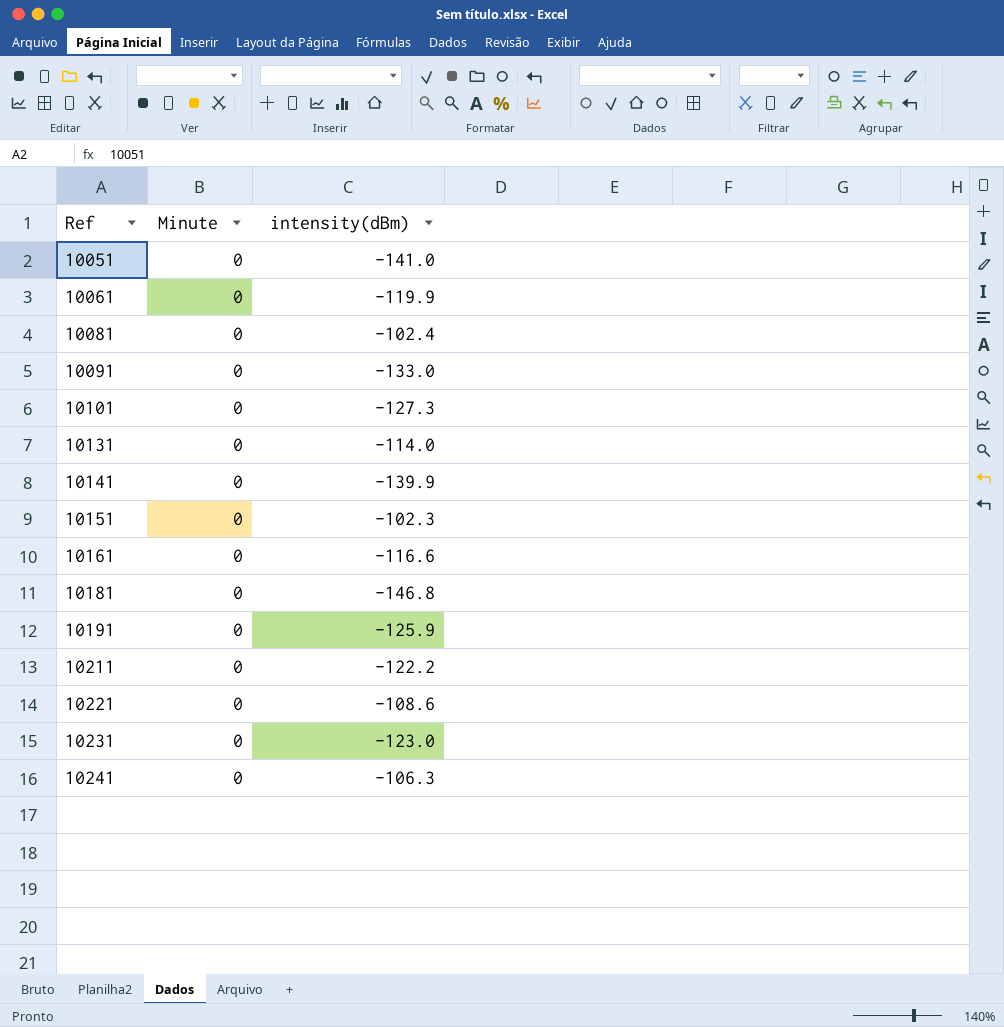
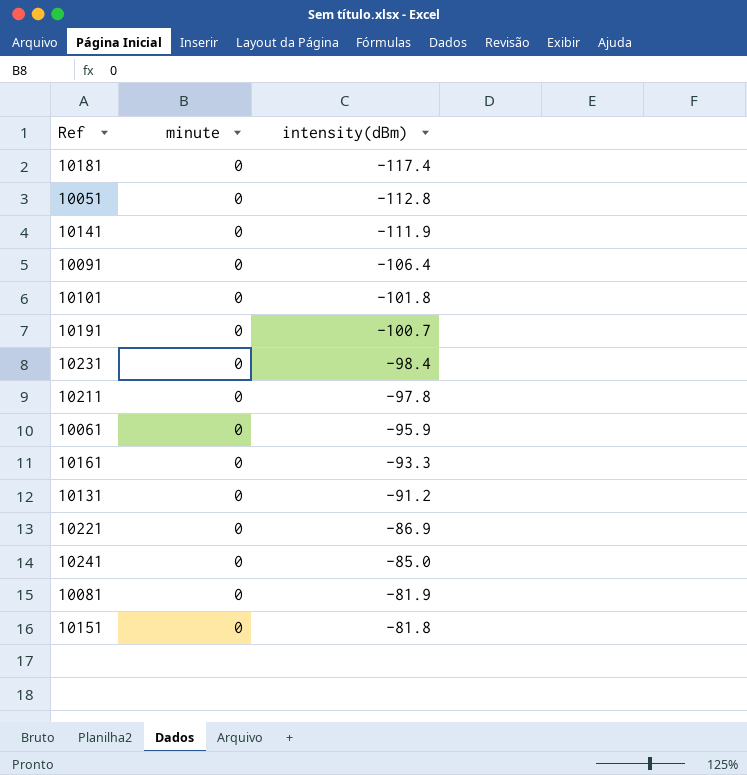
row order: Ref ascending -> intensity(dBm) ascending
column name: Minute -> minute
10181 | intensity(dBm): -146.8 -> -117.4
10051 | intensity(dBm): -141.0 -> -112.8
10141 | intensity(dBm): -139.9 -> -111.9
10091 | intensity(dBm): -133.0 -> -106.4
10101 | intensity(dBm): -127.3 -> -101.8
10191 | intensity(dBm): -125.9 -> -100.7
10231 | intensity(dBm): -123.0 -> -98.4
10211 | intensity(dBm): -122.2 -> -97.8
10061 | intensity(dBm): -119.9 -> -95.9
10161 | intensity(dBm): -116.6 -> -93.3
10131 | intensity(dBm): -114.0 -> -91.2
10221 | intensity(dBm): -108.6 -> -86.9
10241 | intensity(dBm): -106.3 -> -85.0
10081 | intensity(dBm): -102.4 -> -81.9
10151 | intensity(dBm): -102.3 -> -81.8

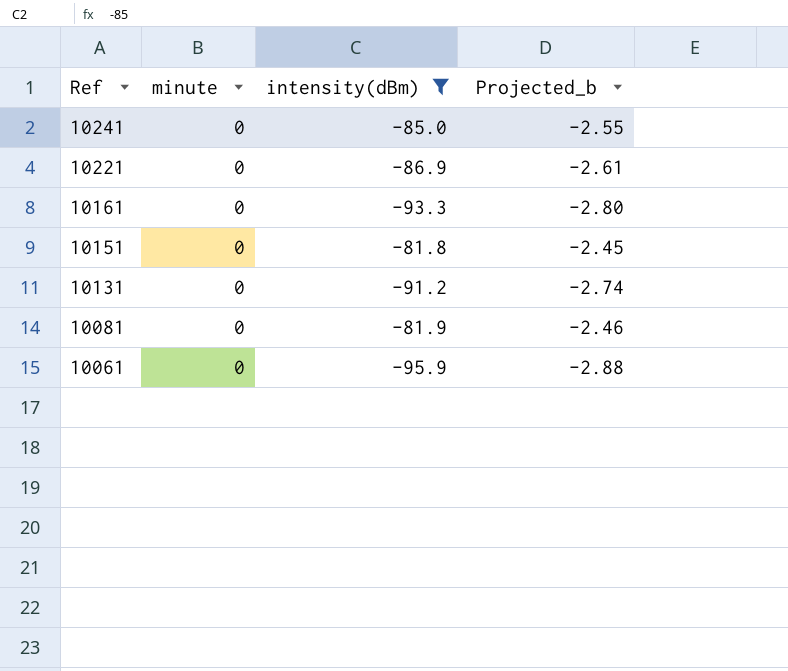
filter: none -> intensity(dBm) >= -95.9
row order: intensity(dBm) ascending -> Ref descending
column Projected_b | formula: none -> [intensity(dBm)] * 0.03

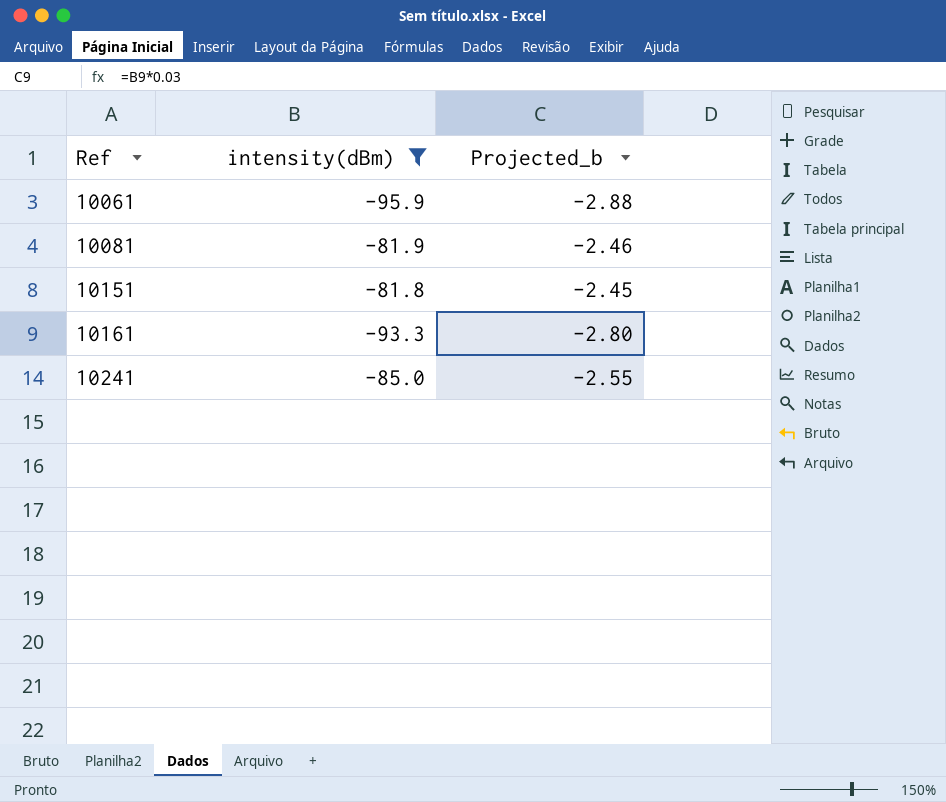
row order: Ref descending -> Ref ascending
column minute | position: 2 -> none
row 10221: 0 | -86.9 | -2.61 -> none
row 10131: 0 | -91.2 | -2.74 -> none

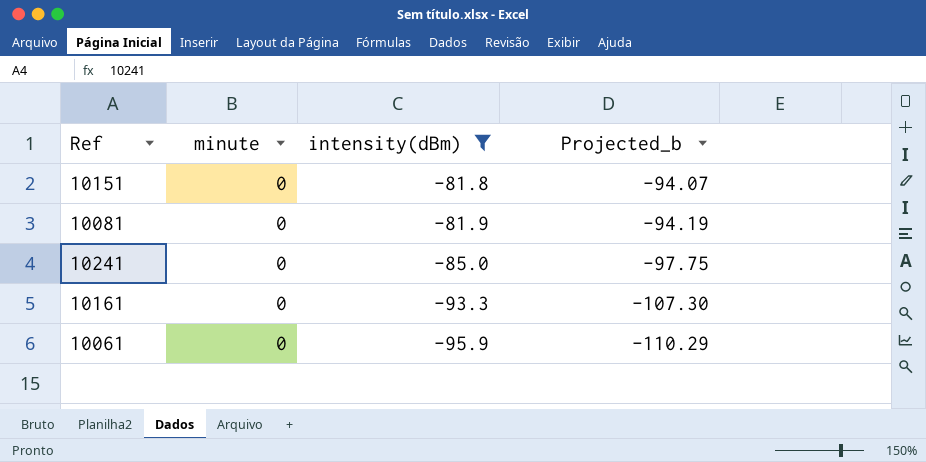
row order: Ref ascending -> intensity(dBm) descending
column minute | position: none -> 2
column Projected_b | formula: [intensity(dBm)] * 0.03 -> [intensity(dBm)] * 1.15

